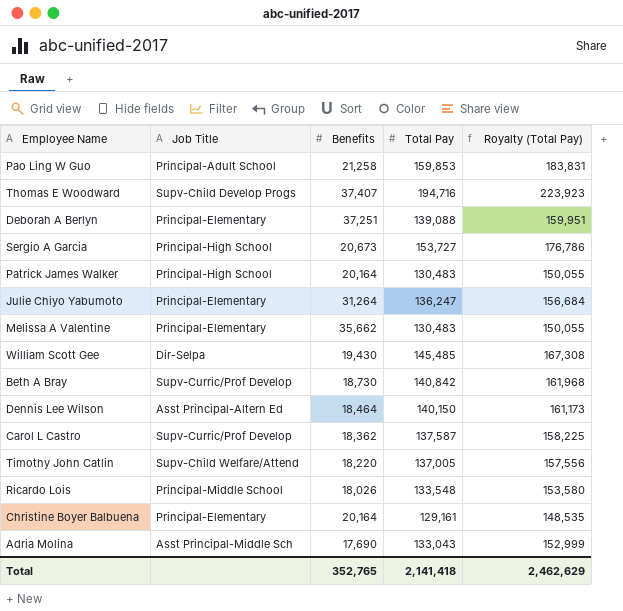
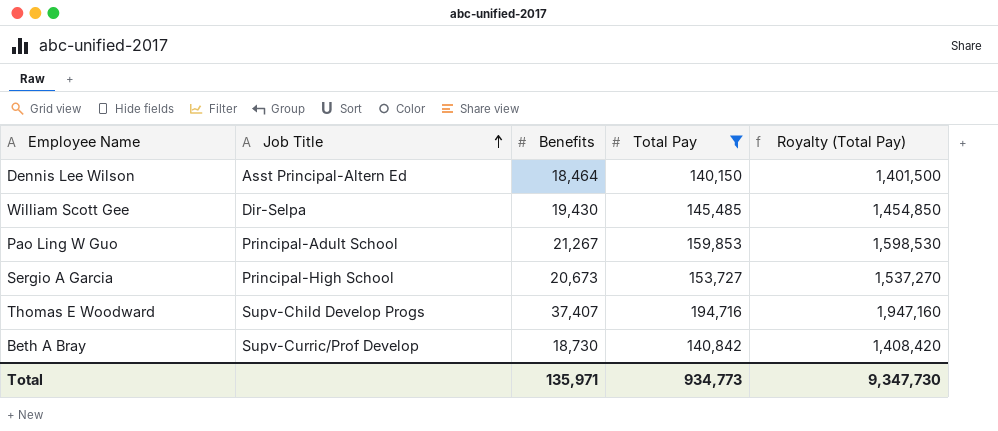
filter: none -> Total Pay >= 140,150
row order: none -> Job Title ascending
column Royalty (Total Pay) | formula: [Total Pay] * 1.15 -> [Total Pay] * 10
Pao Ling W Guo | Benefits: 21,258 -> 21,267
Total | Benefits: 352,765 -> 135,971
Total | Total Pay: 2,141,418 -> 934,773
Total | Royalty (Total Pay): 2,462,629 -> 9,347,730

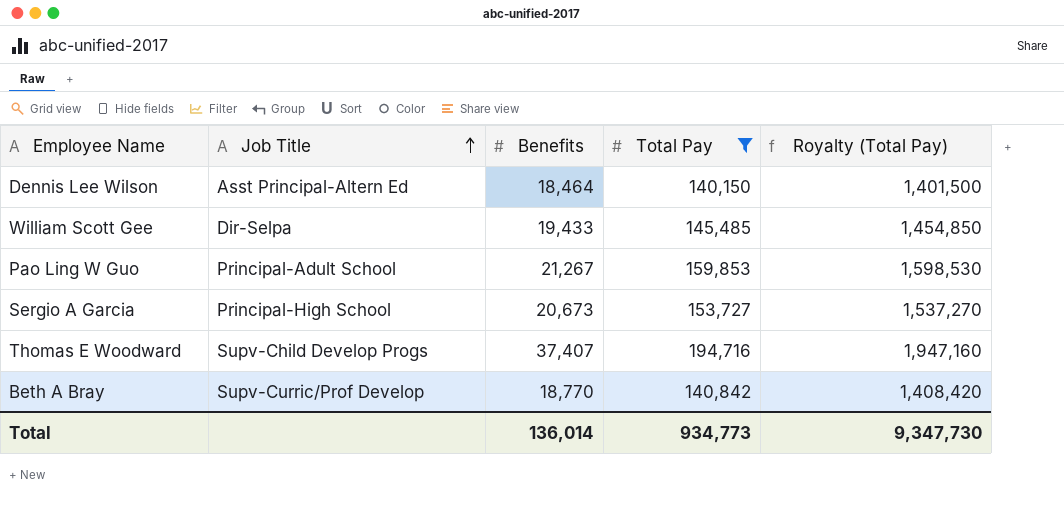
William Scott Gee | Benefits: 19,430 -> 19,433
Beth A Bray | Benefits: 18,730 -> 18,770
Total | Benefits: 135,971 -> 136,014

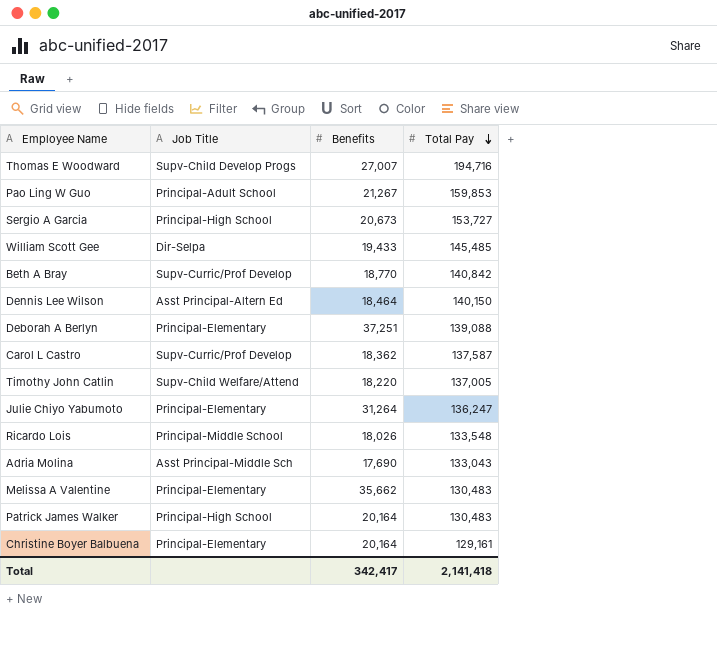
filter: Total Pay >= 140,150 -> none
row order: Job Title ascending -> Total Pay descending
column Royalty (Total Pay) | formula: [Total Pay] * 10 -> none
Thomas E Woodward | Benefits: 37,407 -> 27,007
Total | Benefits: 136,014 -> 342,417
Total | Total Pay: 934,773 -> 2,141,418

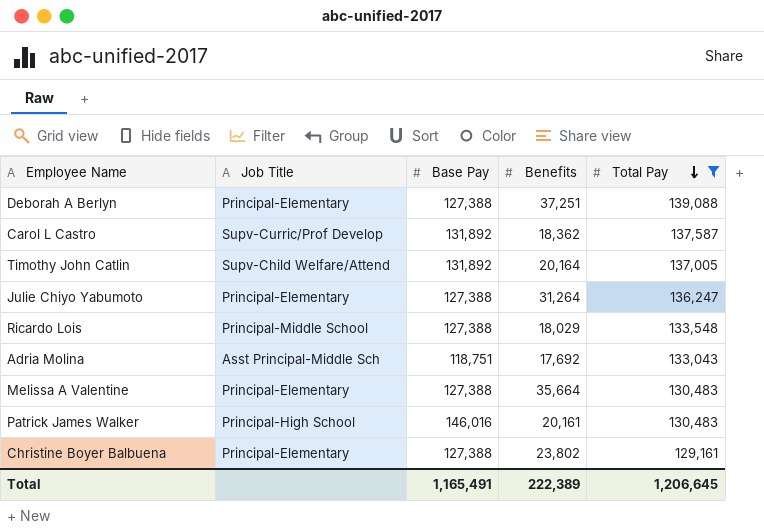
filter: none -> Total Pay <= 139,088
column Base Pay | position: none -> 3
Timothy John Catlin | Benefits: 18,220 -> 20,164
Ricardo Lois | Benefits: 18,026 -> 18,029
Adria Molina | Benefits: 17,690 -> 17,692
Melissa A Valentine | Benefits: 35,662 -> 35,664
Patrick James Walker | Benefits: 20,164 -> 20,161
Christine Boyer Balbuena | Benefits: 20,164 -> 23,802
Total | Benefits: 342,417 -> 222,389
Total | Total Pay: 2,141,418 -> 1,206,645

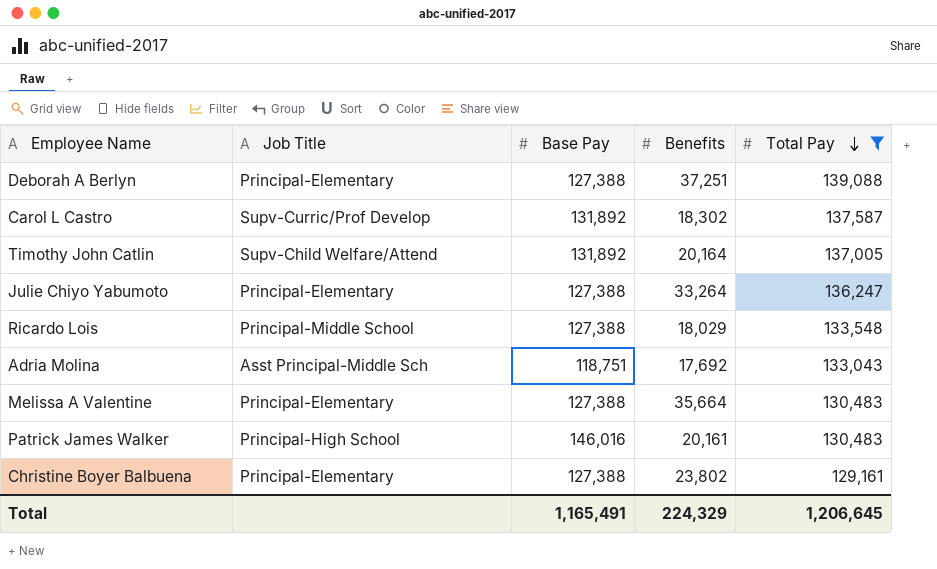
Carol L Castro | Benefits: 18,362 -> 18,302
Julie Chiyo Yabumoto | Benefits: 31,264 -> 33,264
Total | Benefits: 222,389 -> 224,329

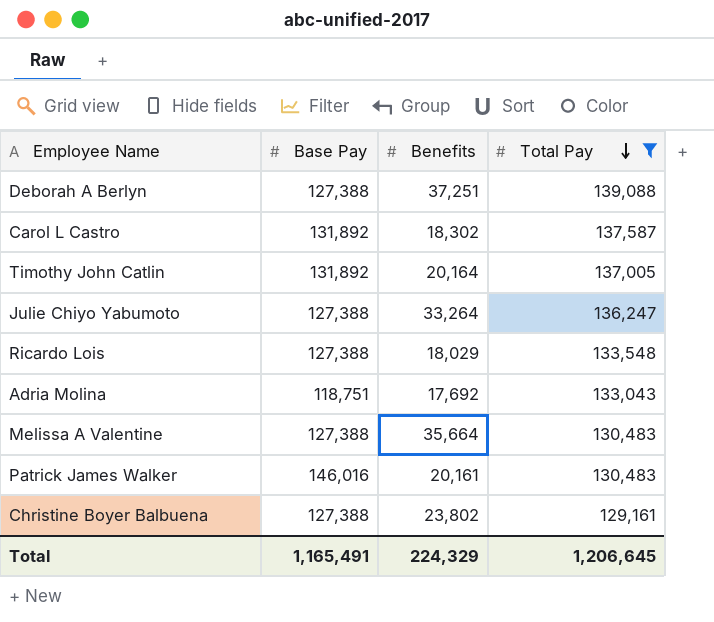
column Job Title | position: 2 -> none

